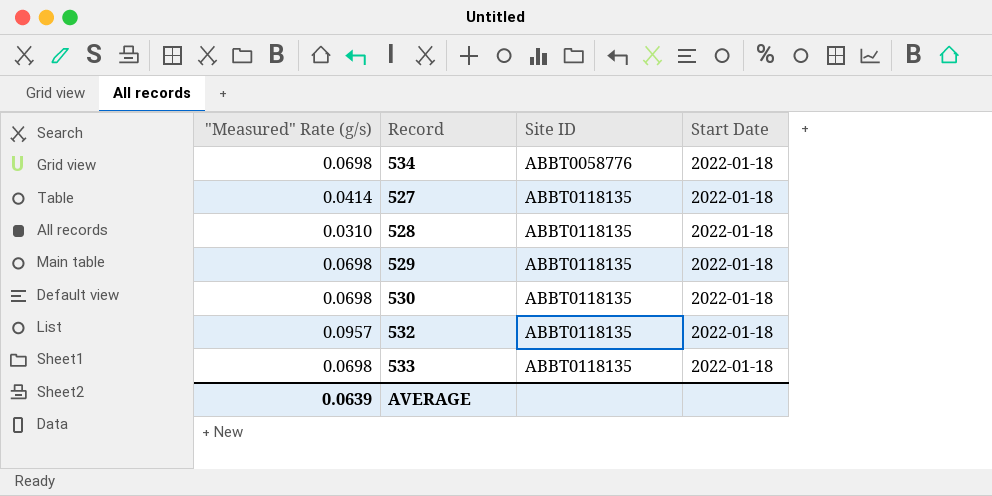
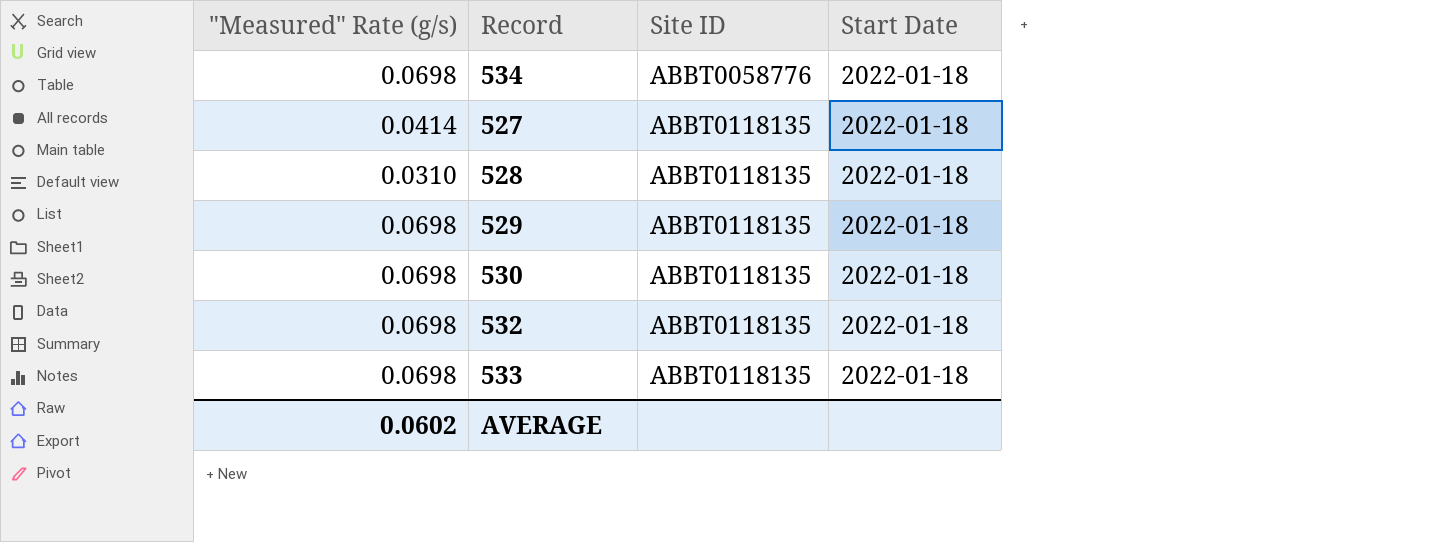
532 | "Measured" Rate (g/s): 0.0957 -> 0.0698
AVERAGE | "Measured" Rate (g/s): 0.0639 -> 0.0602

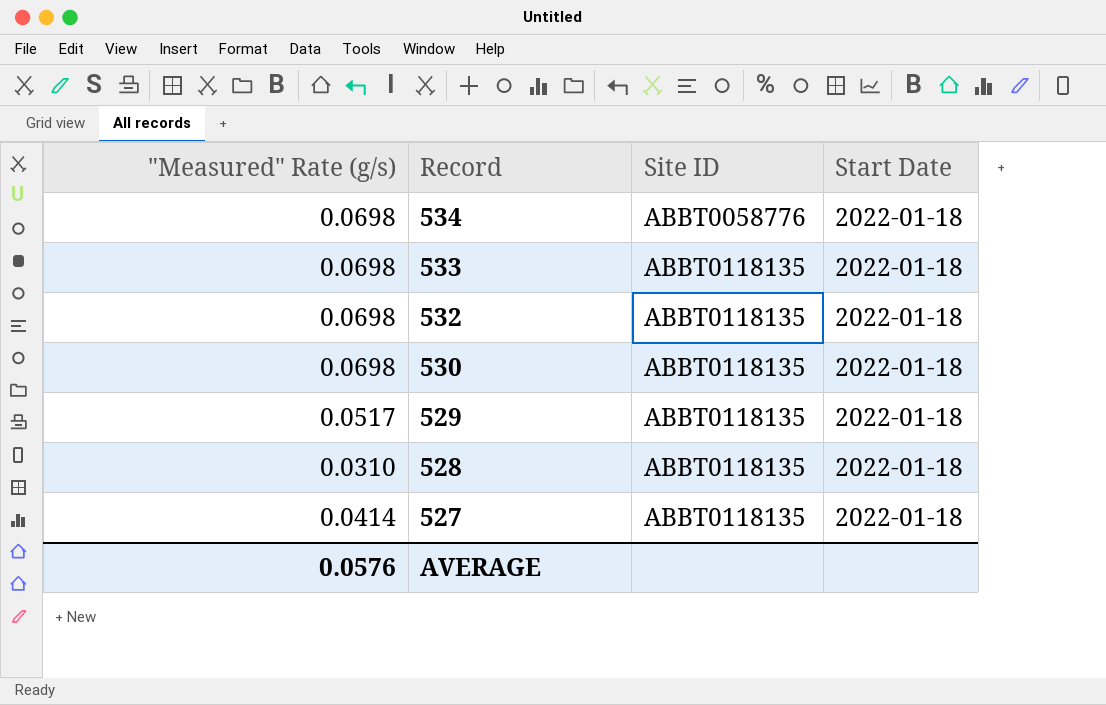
row order: Site ID ascending -> Record descending
529 | "Measured" Rate (g/s): 0.0698 -> 0.0517
AVERAGE | "Measured" Rate (g/s): 0.0602 -> 0.0576

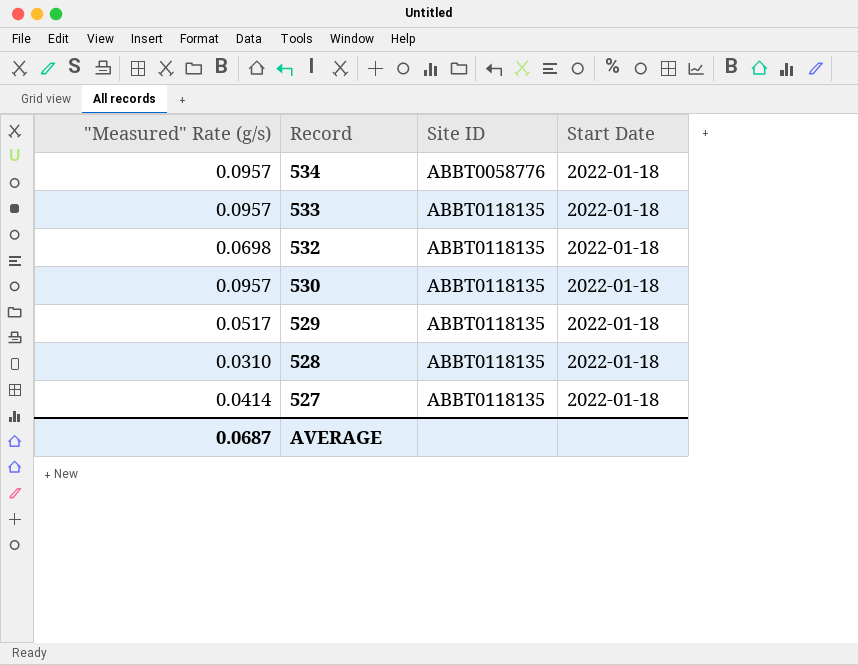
534 | "Measured" Rate (g/s): 0.0698 -> 0.0957
533 | "Measured" Rate (g/s): 0.0698 -> 0.0957
530 | "Measured" Rate (g/s): 0.0698 -> 0.0957
AVERAGE | "Measured" Rate (g/s): 0.0576 -> 0.0687

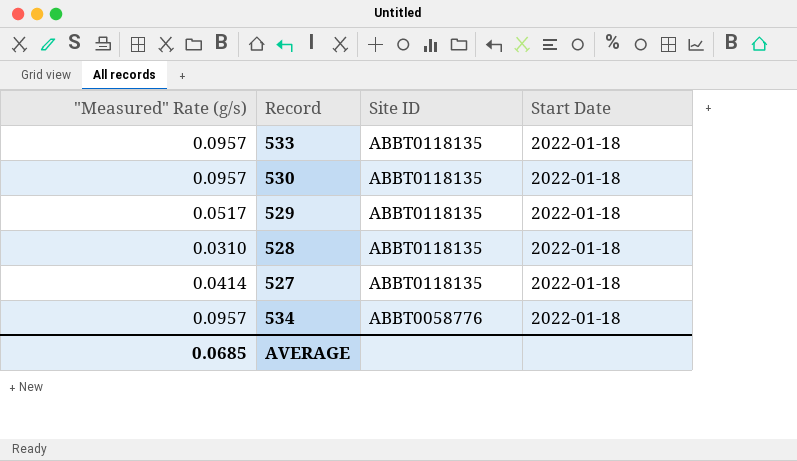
row order: Record descending -> Site ID descending
row 532: 0.0698 | ABBT0118135 | 2022-01-18 -> none
AVERAGE | "Measured" Rate (g/s): 0.0687 -> 0.0685

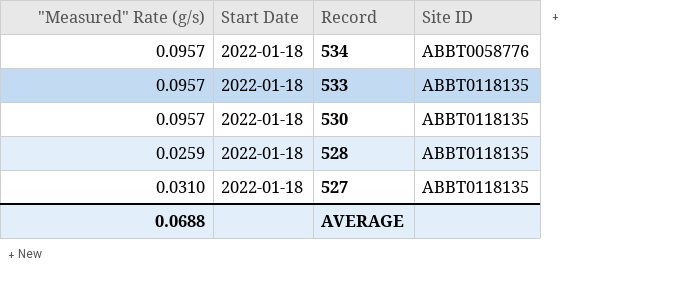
row order: Site ID descending -> Record descending
column Start Date | position: 4 -> 2
row 529: 0.0517 | ABBT0118135 | 2022-01-18 -> none
528 | "Measured" Rate (g/s): 0.0310 -> 0.0259
527 | "Measured" Rate (g/s): 0.0414 -> 0.0310
AVERAGE | "Measured" Rate (g/s): 0.0685 -> 0.0688

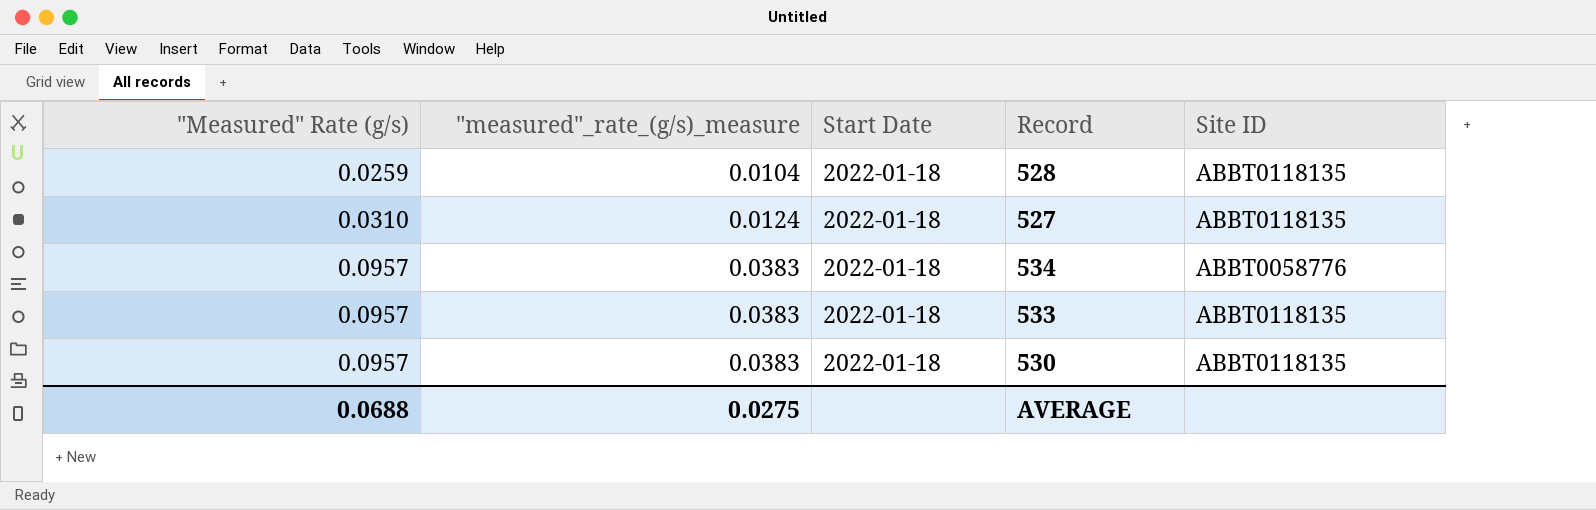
row order: Record descending -> "Measured" Rate (g/s) ascending
column "measured"_rate_(g/s)_measure | formula: none -> ["Measured" Rate (g/s)] * 0.4

